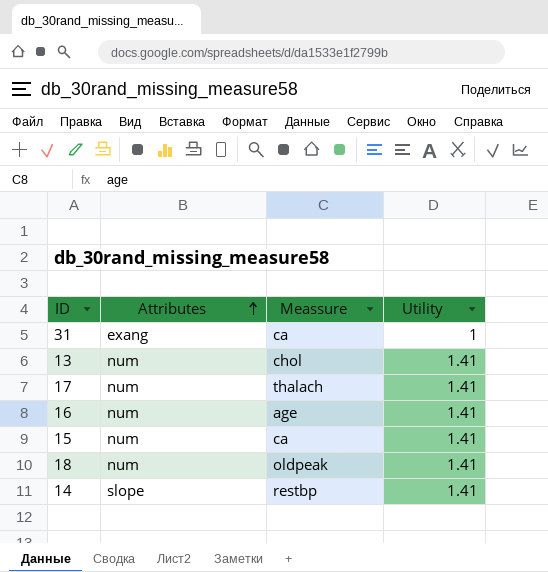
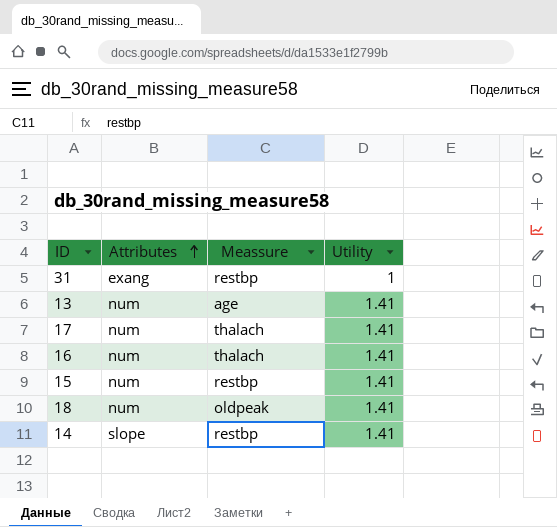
31 | Meassure: ca -> restbp
13 | Meassure: chol -> age
16 | Meassure: age -> thalach
15 | Meassure: ca -> restbp

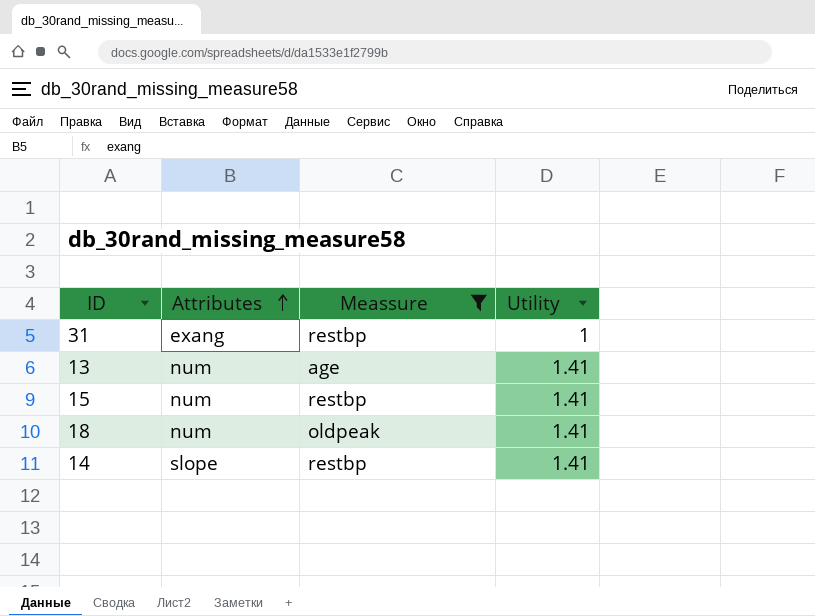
filter: none -> Meassure != thalach

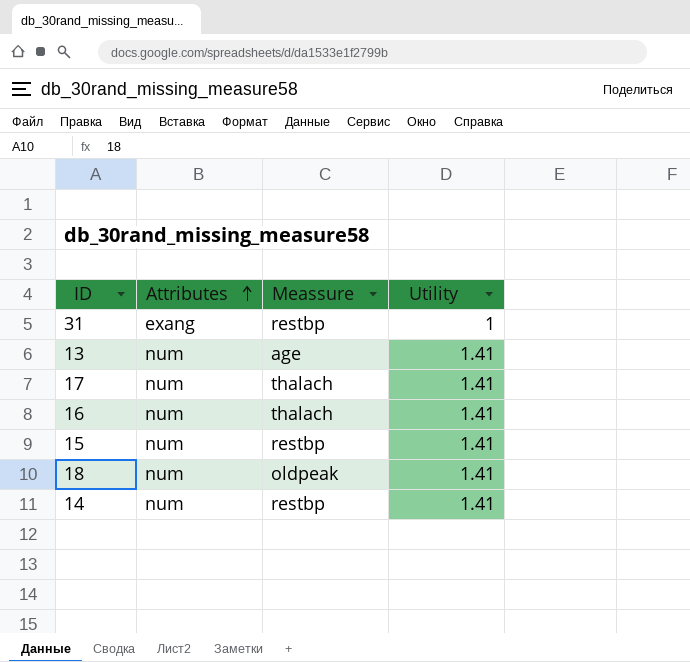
filter: Meassure != thalach -> none
14 | Attributes: slope -> num

